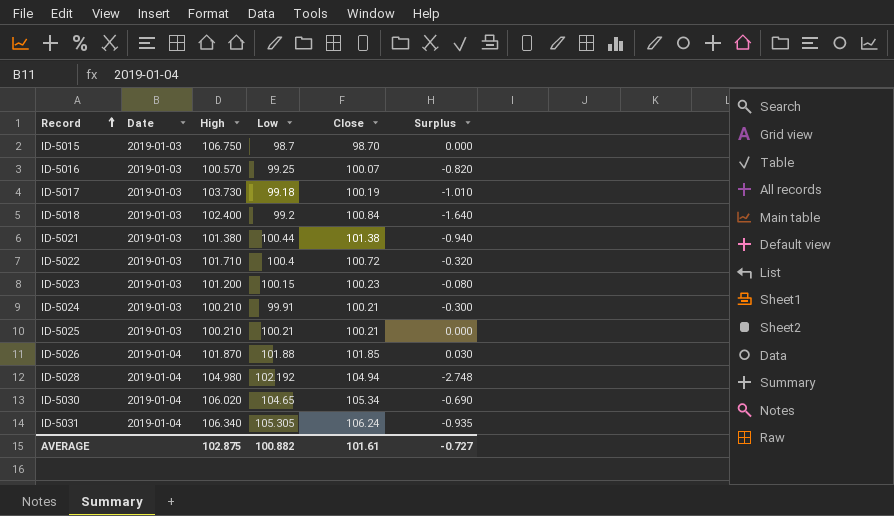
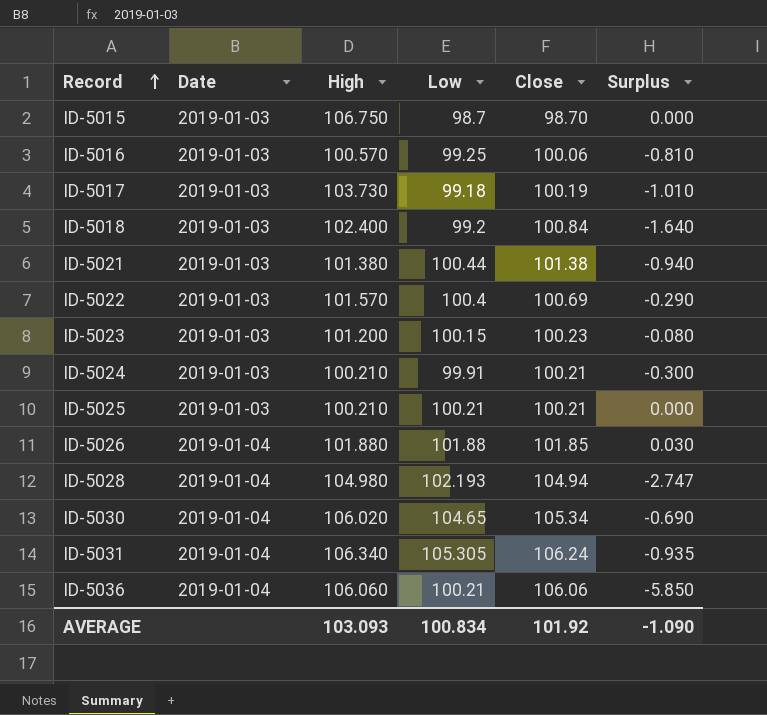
ID-5016 | Close: 100.07 -> 100.06
ID-5016 | Surplus: -0.820 -> -0.810
ID-5022 | High: 101.710 -> 101.570
ID-5022 | Close: 100.72 -> 100.69
ID-5022 | Surplus: -0.320 -> -0.290
ID-5026 | High: 101.870 -> 101.880
ID-5028 | Low: 102.192 -> 102.193
ID-5028 | Surplus: -2.748 -> -2.747
row ID-5036: none -> 2019-01-04 | 106.060 | 100.21 | 106.06 | -5.850
AVERAGE | High: 102.875 -> 103.093
AVERAGE | Low: 100.882 -> 100.834
AVERAGE | Close: 101.61 -> 101.92
AVERAGE | Surplus: -0.727 -> -1.090

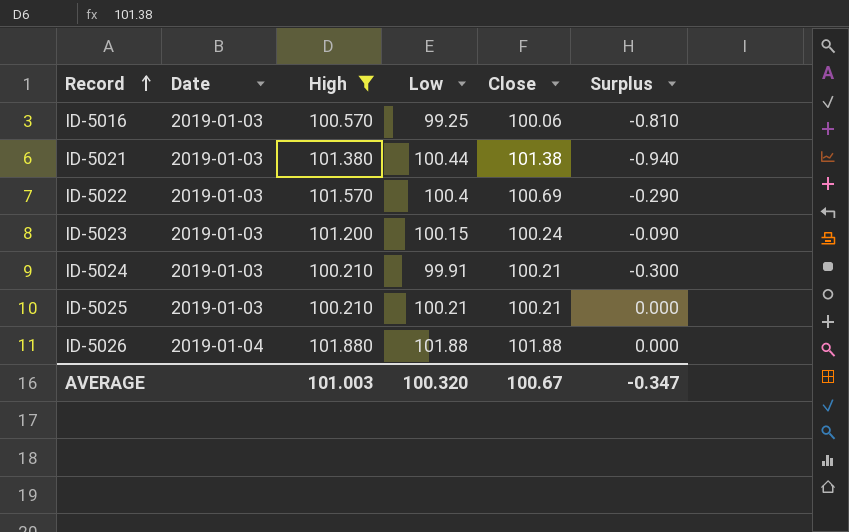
filter: none -> High <= 101.880
ID-5023 | Close: 100.23 -> 100.24
ID-5023 | Surplus: -0.080 -> -0.090
ID-5026 | Close: 101.85 -> 101.88
ID-5026 | Surplus: 0.030 -> 0.000
AVERAGE | High: 103.093 -> 101.003
AVERAGE | Low: 100.834 -> 100.320
AVERAGE | Close: 101.92 -> 100.67
AVERAGE | Surplus: -1.090 -> -0.347

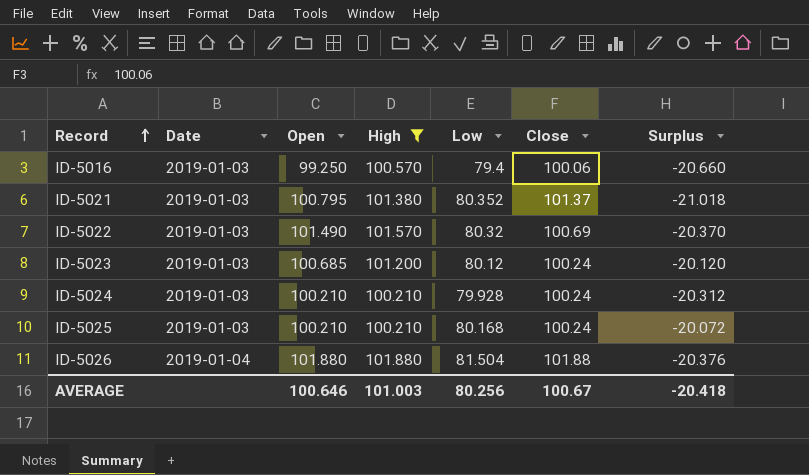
column Open | position: none -> 3
ID-5016 | Low: 99.25 -> 79.4
ID-5016 | Surplus: -0.810 -> -20.660
ID-5021 | Low: 100.44 -> 80.352
ID-5021 | Close: 101.38 -> 101.37
ID-5021 | Surplus: -0.940 -> -21.018
ID-5022 | Low: 100.4 -> 80.32
ID-5022 | Surplus: -0.290 -> -20.370
ID-5023 | Low: 100.15 -> 80.12
ID-5023 | Surplus: -0.090 -> -20.120
ID-5024 | Low: 99.91 -> 79.928
ID-5024 | Close: 100.21 -> 100.24
ID-5024 | Surplus: -0.300 -> -20.312
ID-5025 | Low: 100.21 -> 80.168
ID-5025 | Close: 100.21 -> 100.24
ID-5025 | Surplus: 0.000 -> -20.072
ID-5026 | Low: 101.88 -> 81.504
ID-5026 | Surplus: 0.000 -> -20.376
AVERAGE | Low: 100.320 -> 80.256
AVERAGE | Surplus: -0.347 -> -20.418

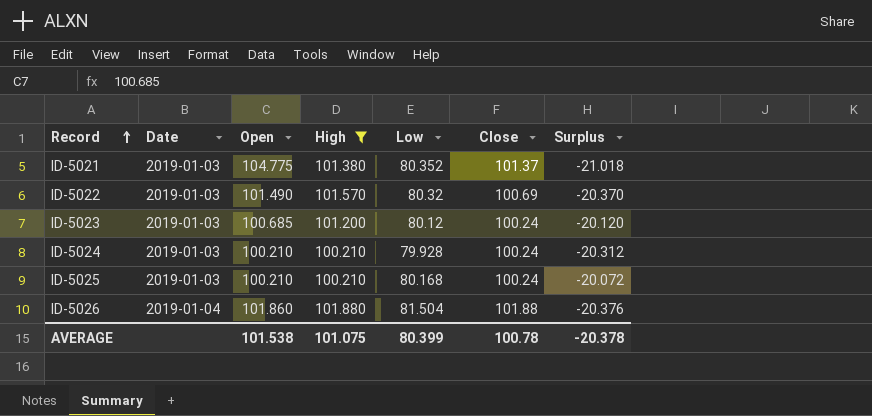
row ID-5016: 2019-01-03 | 99.250 | 100.570 | 79.4 | 100.06 | -20.660 -> none
ID-5021 | Open: 100.795 -> 104.775
ID-5026 | Open: 101.880 -> 101.860
AVERAGE | Open: 100.646 -> 101.538
AVERAGE | High: 101.003 -> 101.075
AVERAGE | Low: 80.256 -> 80.399
AVERAGE | Close: 100.67 -> 100.78
AVERAGE | Surplus: -20.418 -> -20.378

